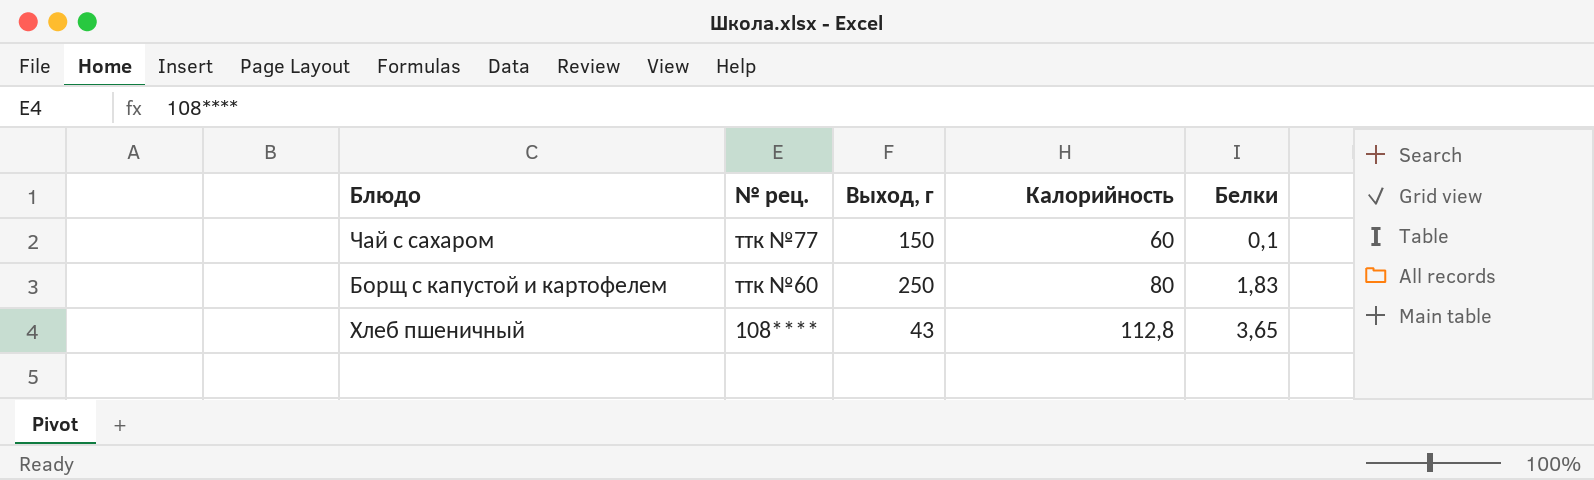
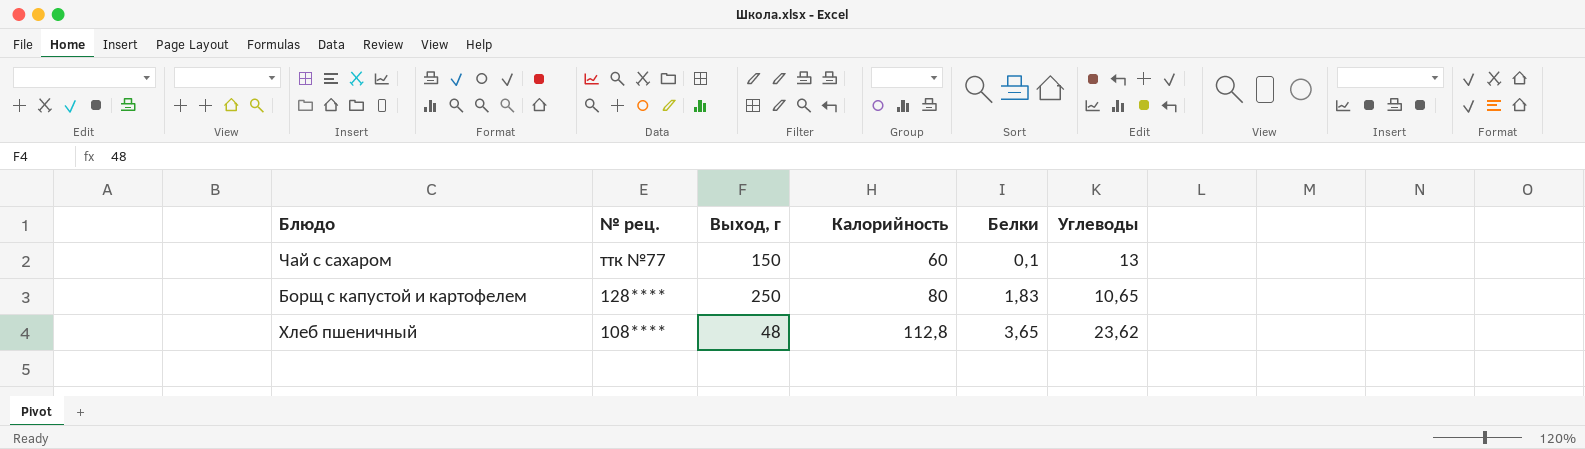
column Углеводы | position: none -> 6
Борщ с капустой и картофелем | № рец.: ттк №60 -> 128****
Хлеб пшеничный | Выход, г: 43 -> 48

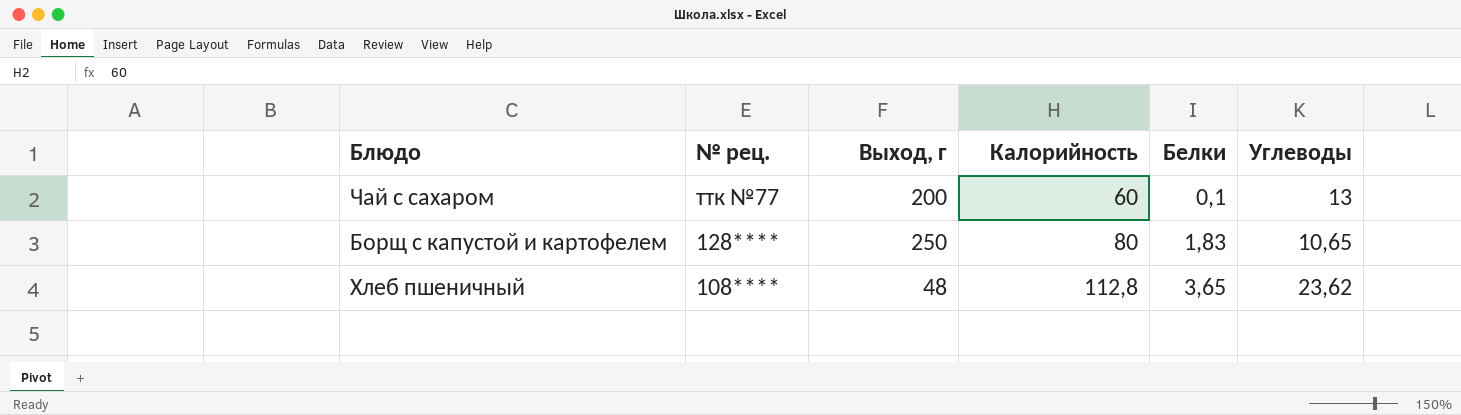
Чай с сахаром | Выход, г: 150 -> 200

